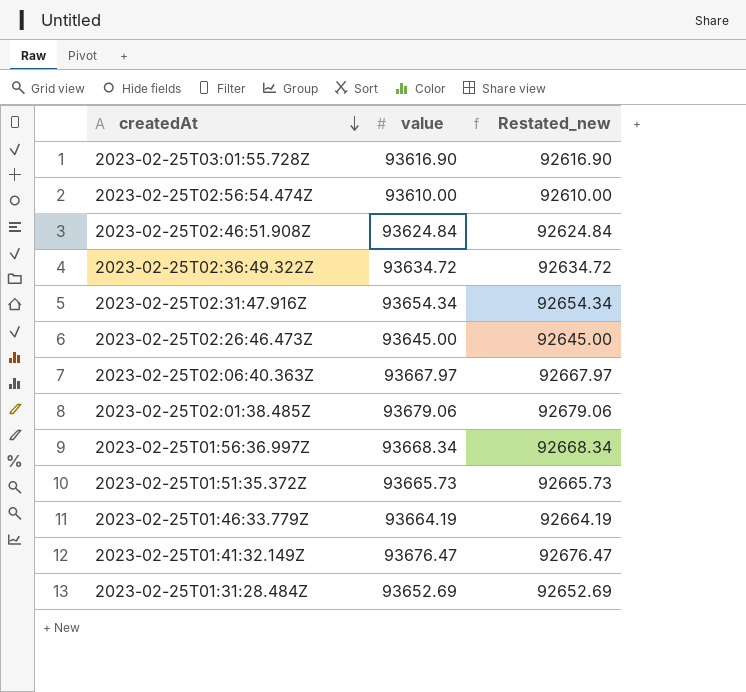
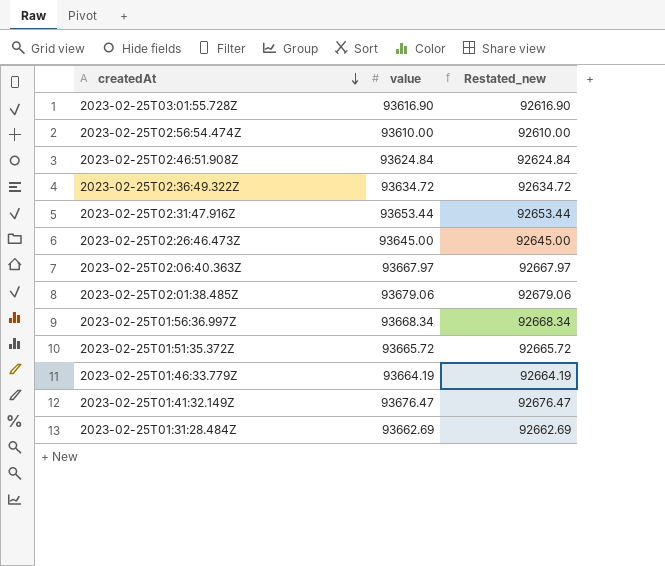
2023-02-25T02:31:47.916Z | value: 93654.34 -> 93653.44
2023-02-25T02:31:47.916Z | Restated_new: 92654.34 -> 92653.44
2023-02-25T01:51:35.372Z | value: 93665.73 -> 93665.72
2023-02-25T01:51:35.372Z | Restated_new: 92665.73 -> 92665.72
2023-02-25T01:31:28.484Z | value: 93652.69 -> 93662.69
2023-02-25T01:31:28.484Z | Restated_new: 92652.69 -> 92662.69

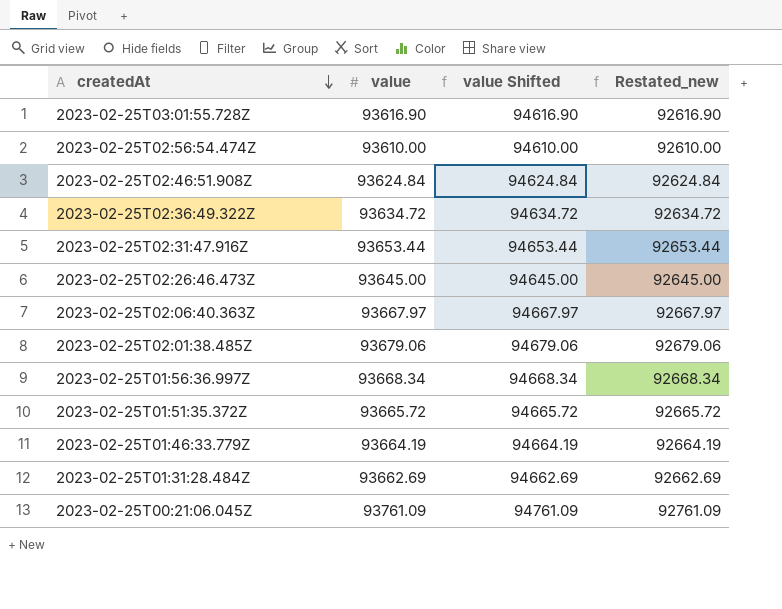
column value Shifted | formula: none -> [value] + 1000
row 2023-02-25T01:41:32.149Z: 93676.47 | 92676.47 -> none
row 2023-02-25T00:21:06.045Z: none -> 93761.09 | 94761.09 | 92761.09

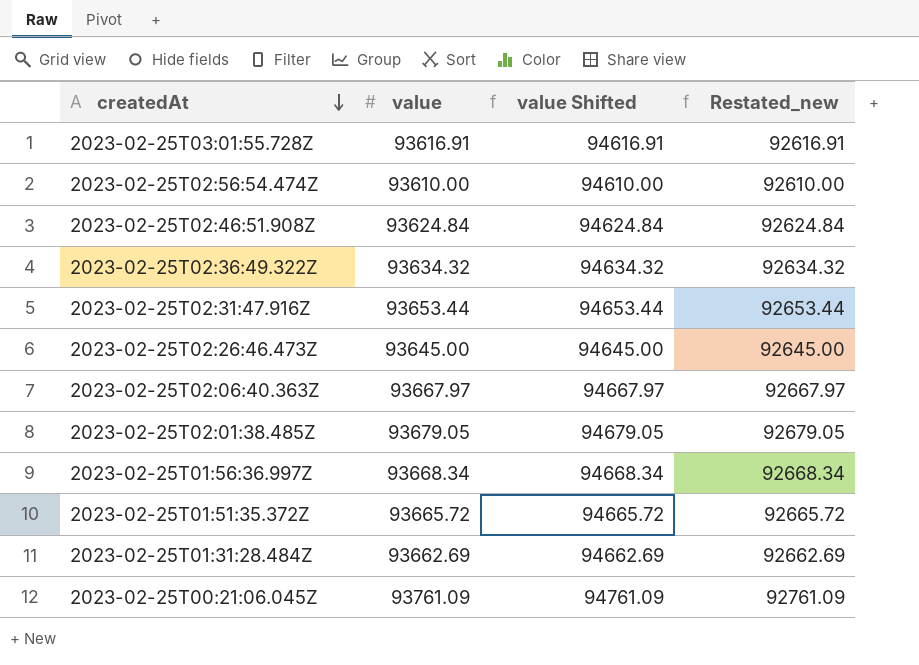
row 2023-02-25T01:46:33.779Z: 93664.19 | 94664.19 | 92664.19 -> none
2023-02-25T03:01:55.728Z | value: 93616.90 -> 93616.91
2023-02-25T03:01:55.728Z | value Shifted: 94616.90 -> 94616.91
2023-02-25T03:01:55.728Z | Restated_new: 92616.90 -> 92616.91
2023-02-25T02:36:49.322Z | value: 93634.72 -> 93634.32
2023-02-25T02:36:49.322Z | value Shifted: 94634.72 -> 94634.32
2023-02-25T02:36:49.322Z | Restated_new: 92634.72 -> 92634.32
2023-02-25T02:01:38.485Z | value: 93679.06 -> 93679.05
2023-02-25T02:01:38.485Z | value Shifted: 94679.06 -> 94679.05
2023-02-25T02:01:38.485Z | Restated_new: 92679.06 -> 92679.05

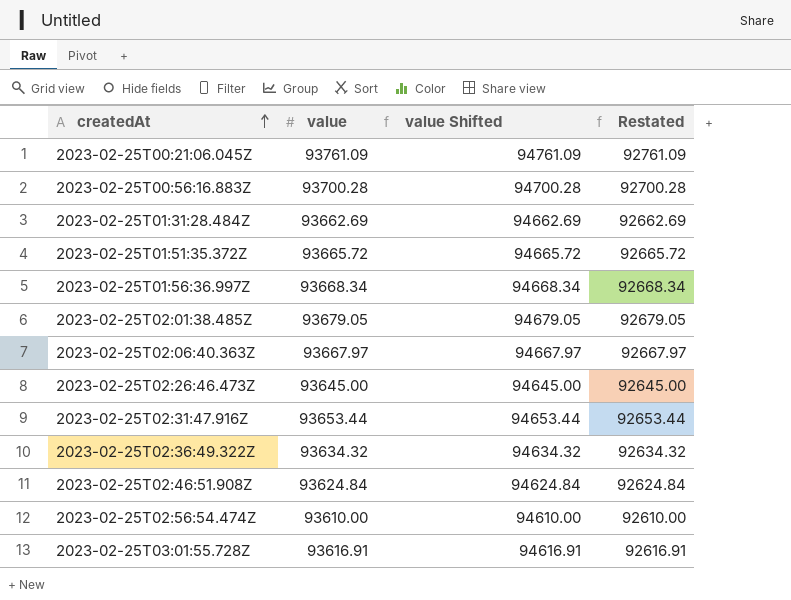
row order: createdAt descending -> createdAt ascending
column name: Restated_new -> Restated
row 2023-02-25T00:56:16.883Z: none -> 93700.28 | 94700.28 | 92700.28

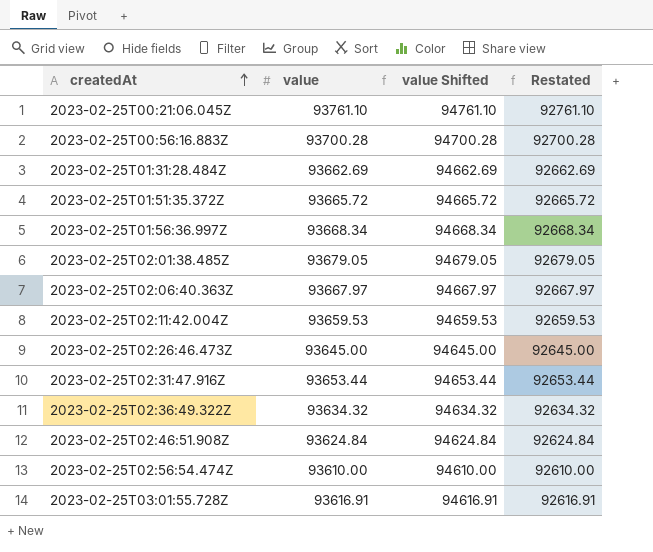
2023-02-25T00:21:06.045Z | value: 93761.09 -> 93761.10
2023-02-25T00:21:06.045Z | value Shifted: 94761.09 -> 94761.10
2023-02-25T00:21:06.045Z | Restated: 92761.09 -> 92761.10
row 2023-02-25T02:11:42.004Z: none -> 93659.53 | 94659.53 | 92659.53

